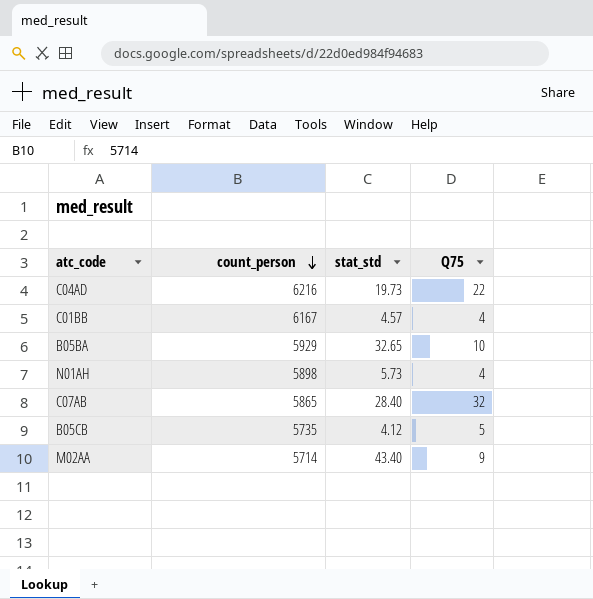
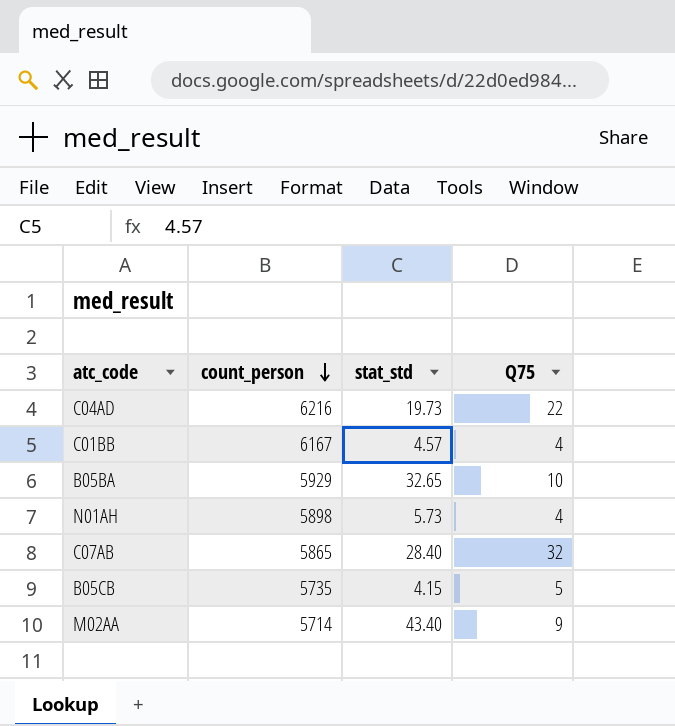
B05CB | stat_std: 4.12 -> 4.15

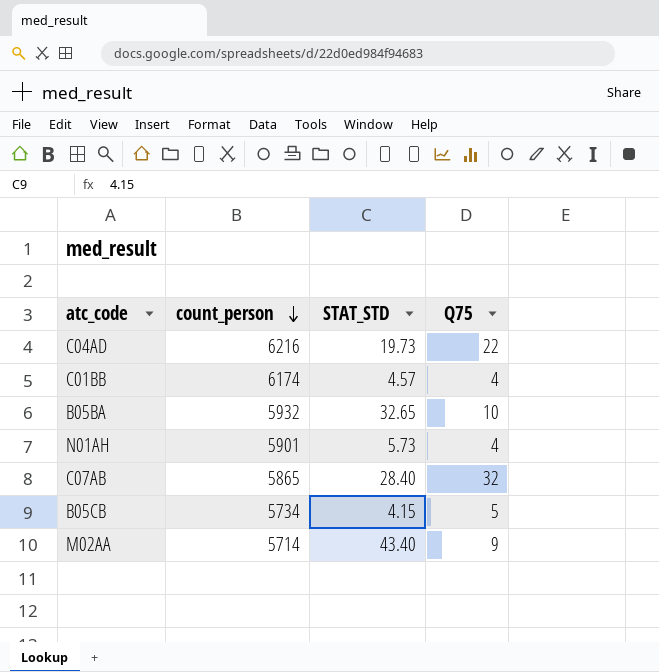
column name: stat_std -> STAT_STD
C01BB | count_person: 6167 -> 6174
B05BA | count_person: 5929 -> 5932
N01AH | count_person: 5898 -> 5901
B05CB | count_person: 5735 -> 5734

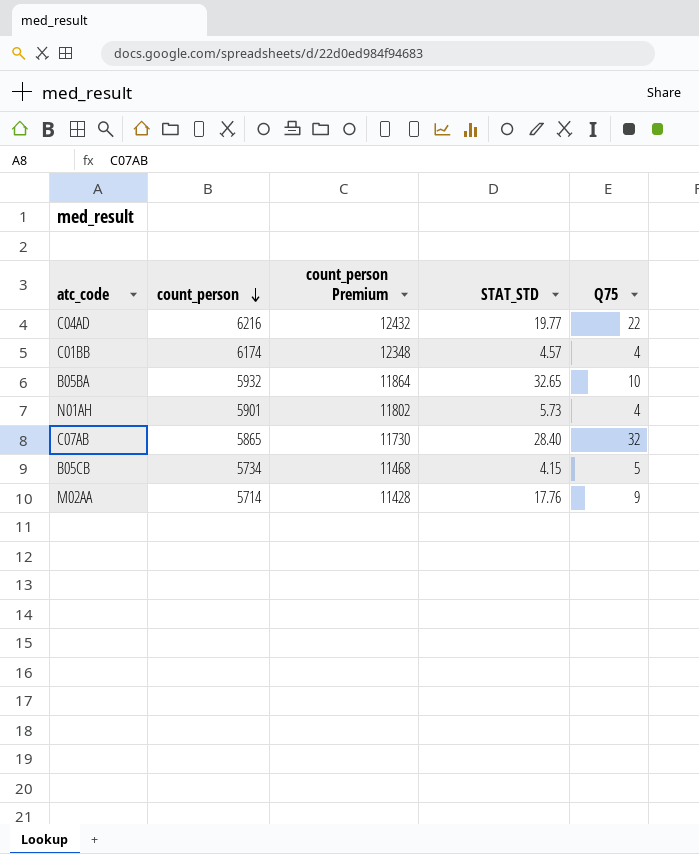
column count_person Premium | formula: none -> [count_person] * 2
C04AD | STAT_STD: 19.73 -> 19.77
M02AA | STAT_STD: 43.40 -> 17.76

